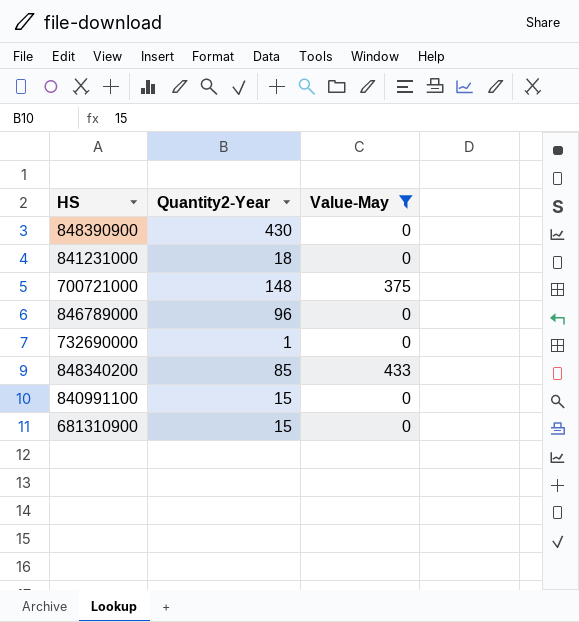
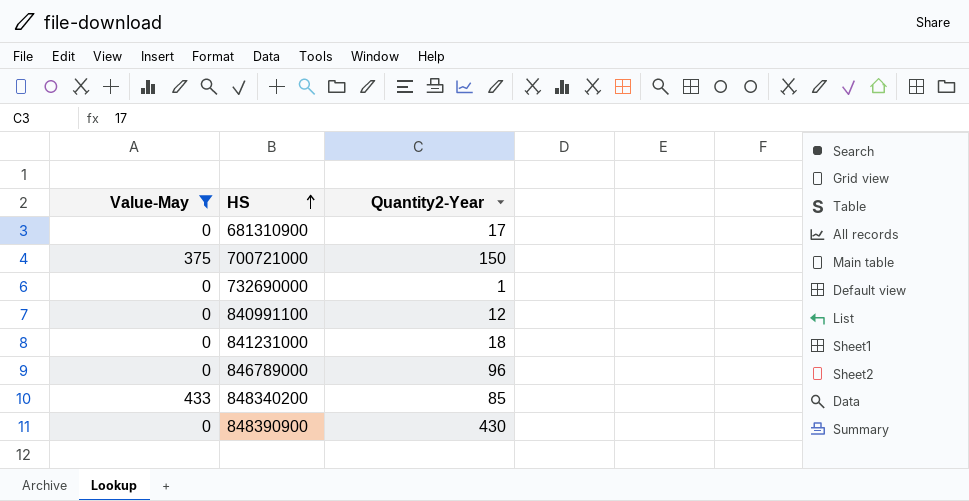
row order: none -> HS ascending
column Value-May | position: 3 -> 1
681310900 | Quantity2-Year: 15 -> 17
700721000 | Quantity2-Year: 148 -> 150
840991100 | Quantity2-Year: 15 -> 12

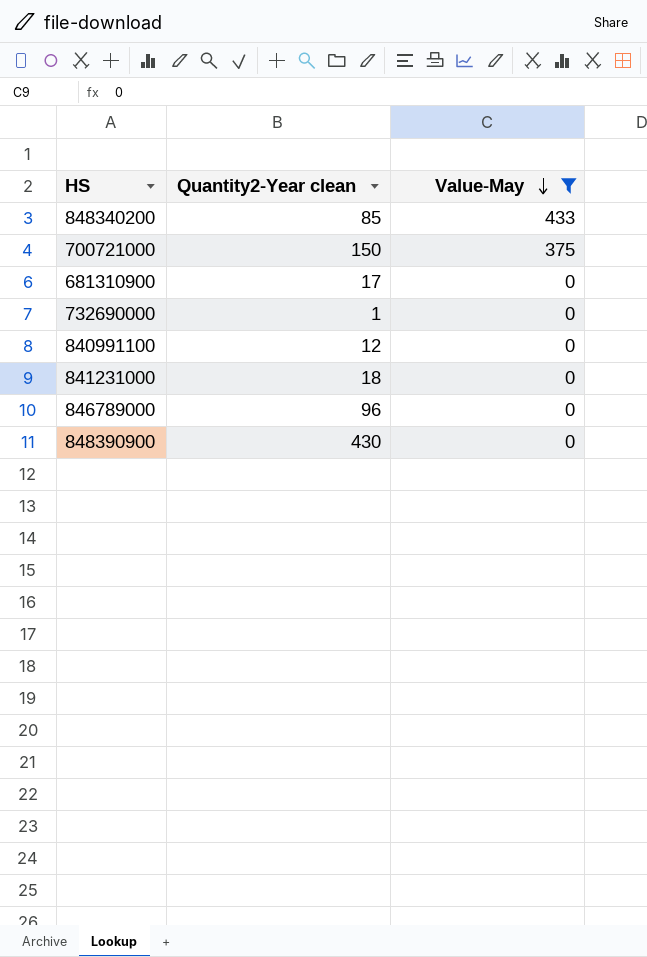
row order: HS ascending -> Value-May descending
column name: Quantity2-Year -> Quantity2-Year clean
column Value-May | position: 1 -> 3

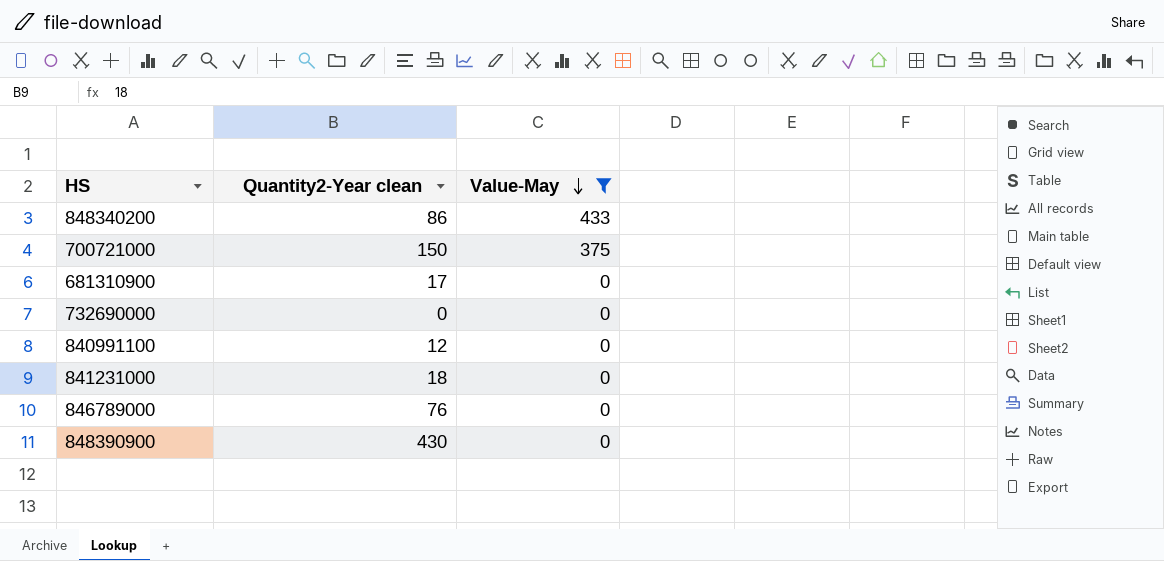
848340200 | Quantity2-Year clean: 85 -> 86
732690000 | Quantity2-Year clean: 1 -> 0
846789000 | Quantity2-Year clean: 96 -> 76

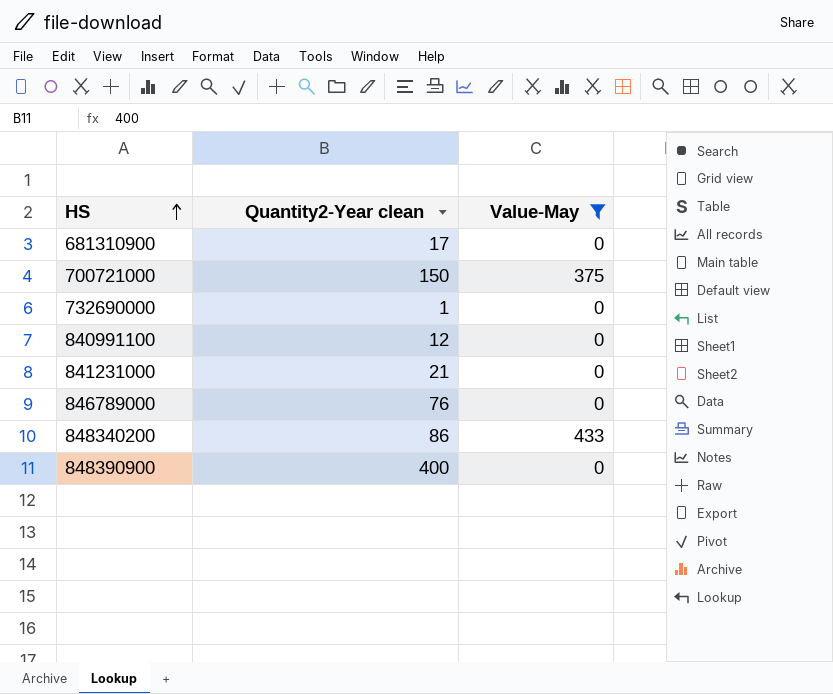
row order: Value-May descending -> HS ascending
732690000 | Quantity2-Year clean: 0 -> 1
841231000 | Quantity2-Year clean: 18 -> 21
848390900 | Quantity2-Year clean: 430 -> 400

